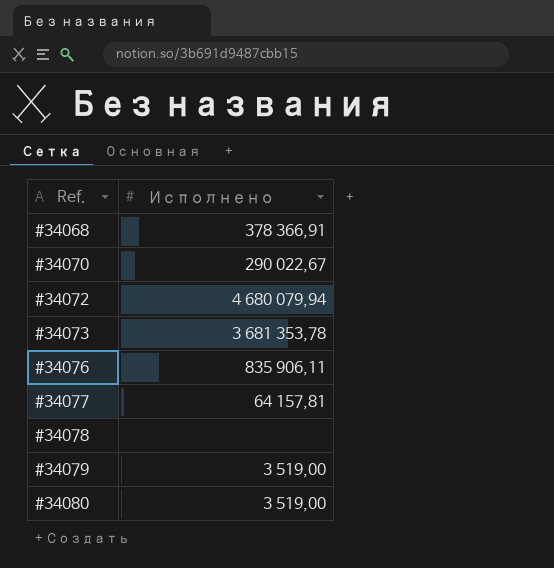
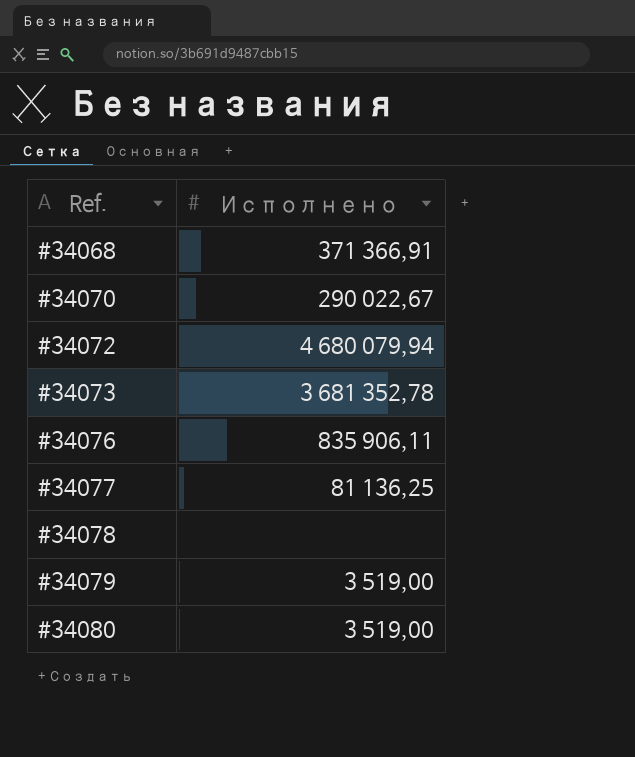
#34068 | Исполнено: 378 366,91 -> 371 366,91
#34073 | Исполнено: 3 681 353,78 -> 3 681 352,78
#34077 | Исполнено: 64 157,81 -> 81 136,25

